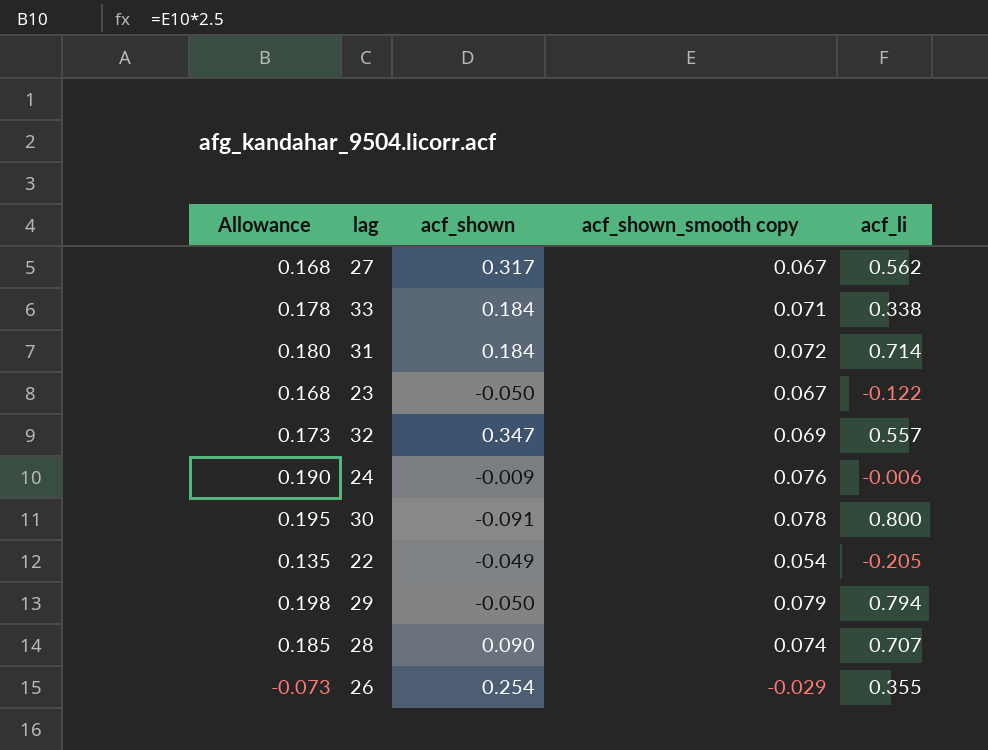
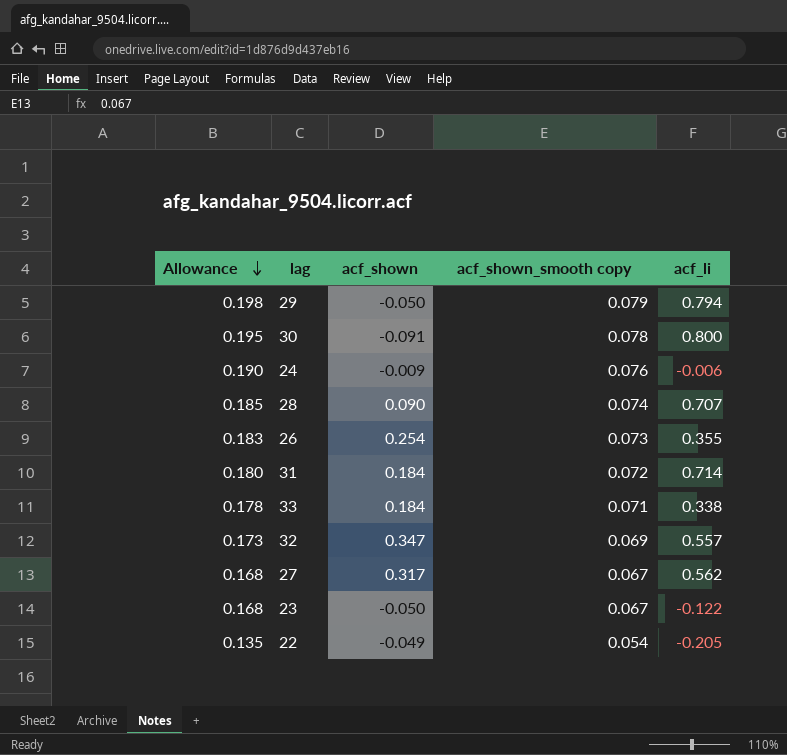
row order: none -> Allowance descending
26 | Allowance: -0.073 -> 0.183
26 | acf_shown_smooth copy: -0.029 -> 0.073

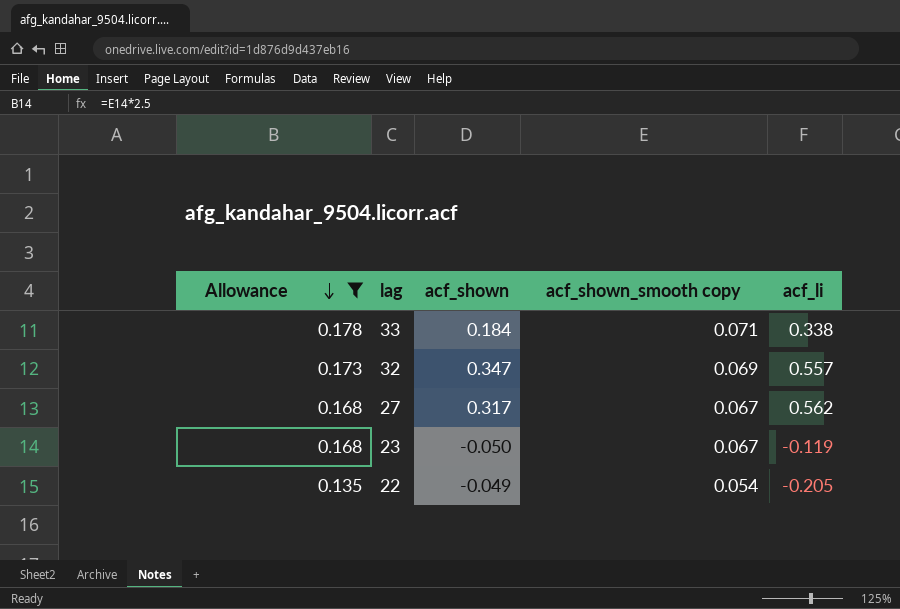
filter: none -> Allowance <= 0.178
23 | acf_li: -0.122 -> -0.119

